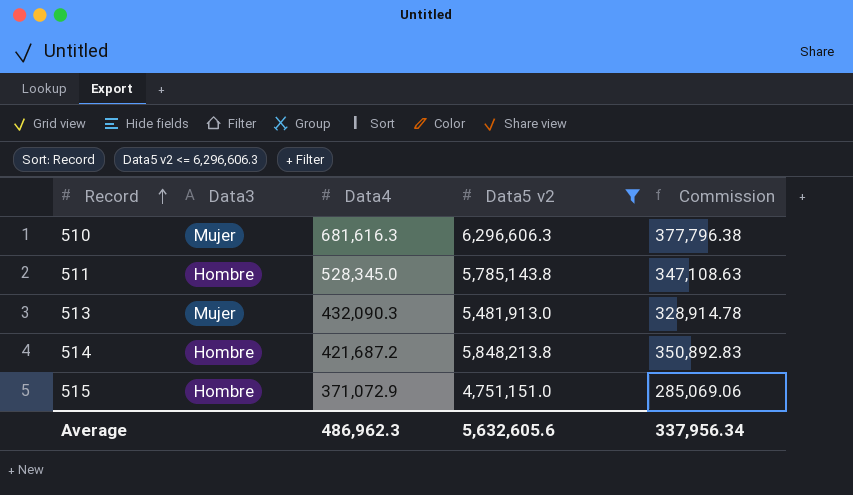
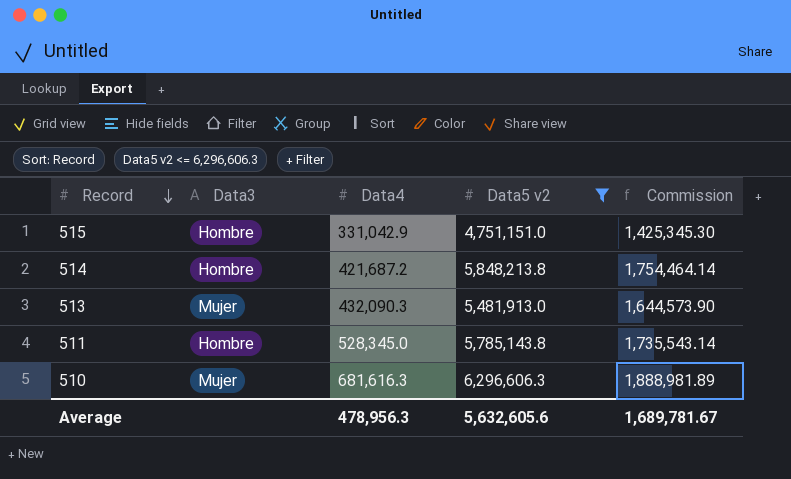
row order: Record ascending -> Record descending
column Commission | formula: [Data5 v2] * 0.06 -> [Data5 v2] * 0.3
515 | Data4: 371,072.9 -> 331,042.9
Average | Data4: 486,962.3 -> 478,956.3
Average | Commission: 337,956.34 -> 1,689,781.67

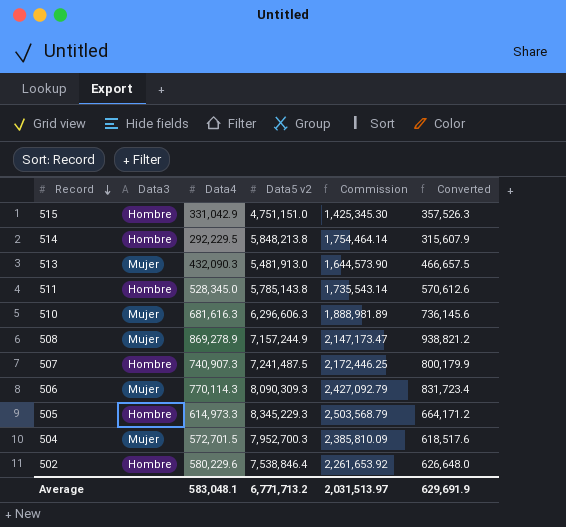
filter: Data5 v2 <= 6,296,606.3 -> none
column Converted | formula: none -> [Data4] * 1.08
514 | Data4: 421,687.2 -> 292,229.5
Average | Data4: 478,956.3 -> 583,048.1
Average | Data5 v2: 5,632,605.6 -> 6,771,713.2
Average | Commission: 1,689,781.67 -> 2,031,513.97

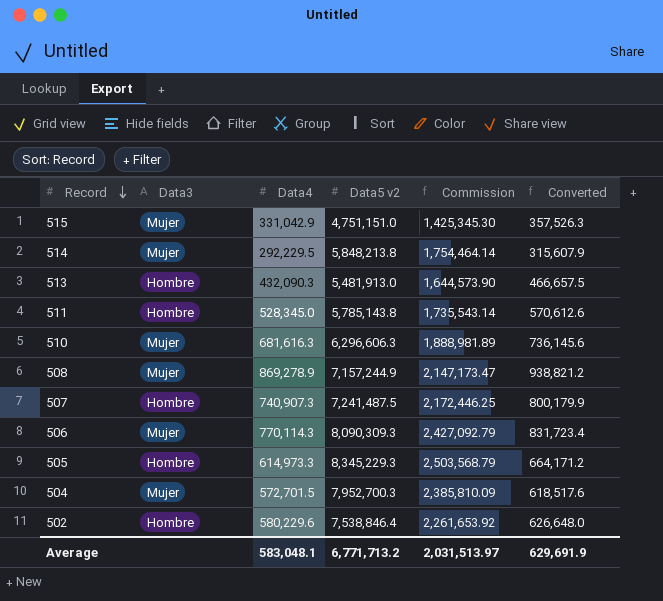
515 | Data3: Hombre -> Mujer
514 | Data3: Hombre -> Mujer
513 | Data3: Mujer -> Hombre

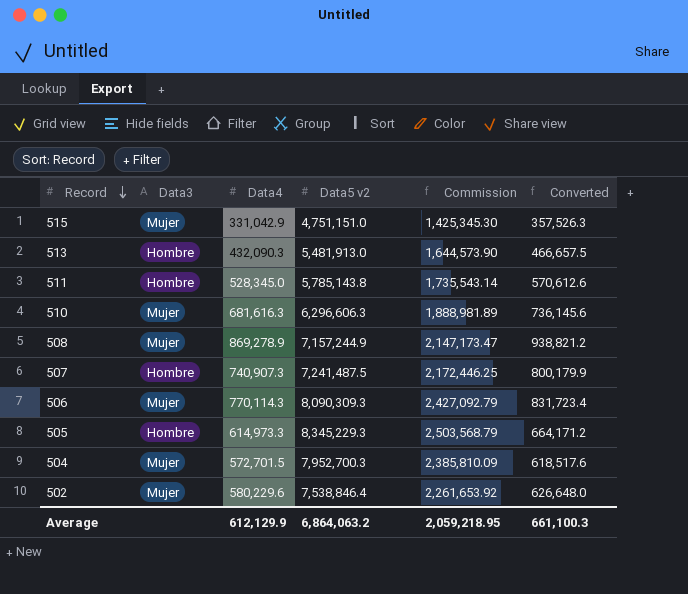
row 514: Mujer | 292,229.5 | 5,848,213.8 | 1,754,464.14 | 315,607.9 -> none
502 | Data3: Hombre -> Mujer
Average | Data4: 583,048.1 -> 612,129.9
Average | Data5 v2: 6,771,713.2 -> 6,864,063.2
Average | Commission: 2,031,513.97 -> 2,059,218.95
Average | Converted: 629,691.9 -> 661,100.3

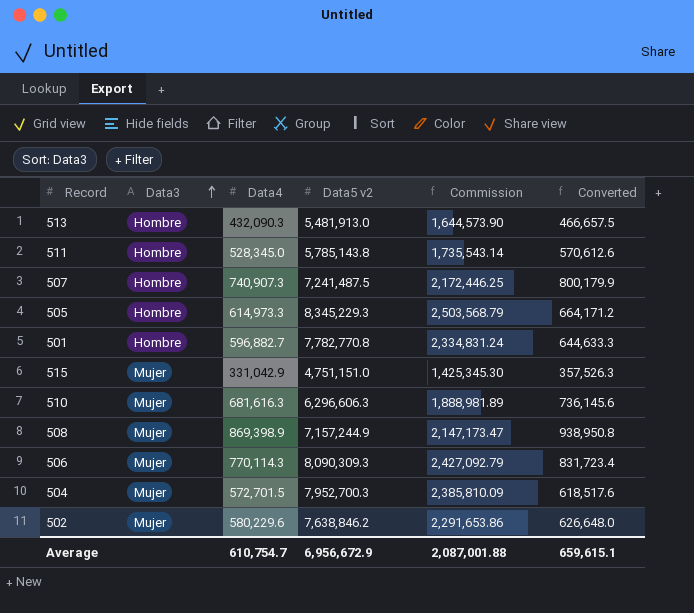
row order: Record descending -> Data3 ascending
row 501: none -> Hombre | 596,882.7 | 7,782,770.8 | 2,334,831.24 | 644,633.3
508 | Data4: 869,278.9 -> 869,398.9
508 | Converted: 938,821.2 -> 938,950.8
502 | Data5 v2: 7,538,846.4 -> 7,638,846.2
502 | Commission: 2,261,653.92 -> 2,291,653.86
Average | Data4: 612,129.9 -> 610,754.7
Average | Data5 v2: 6,864,063.2 -> 6,956,672.9
Average | Commission: 2,059,218.95 -> 2,087,001.88
Average | Converted: 661,100.3 -> 659,615.1

